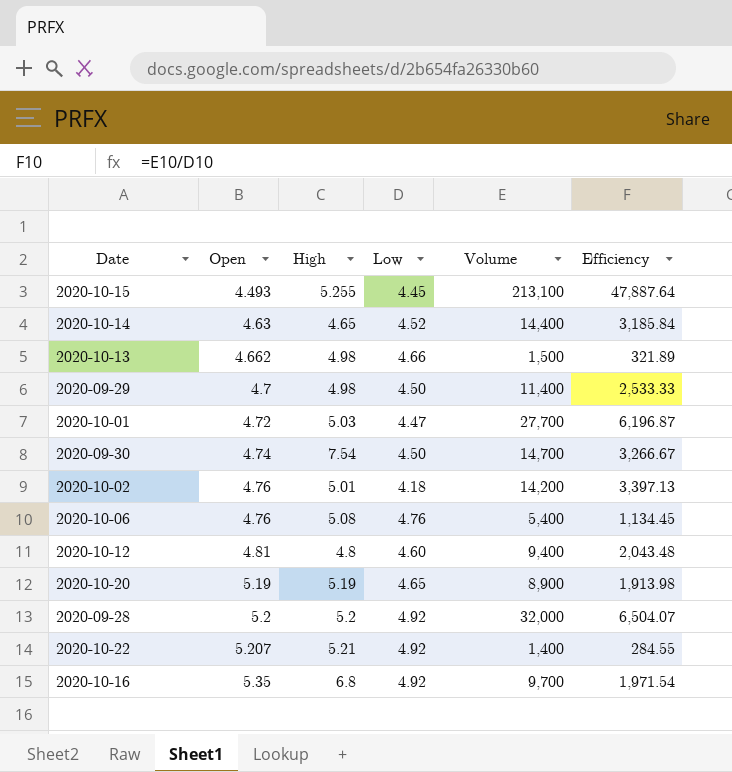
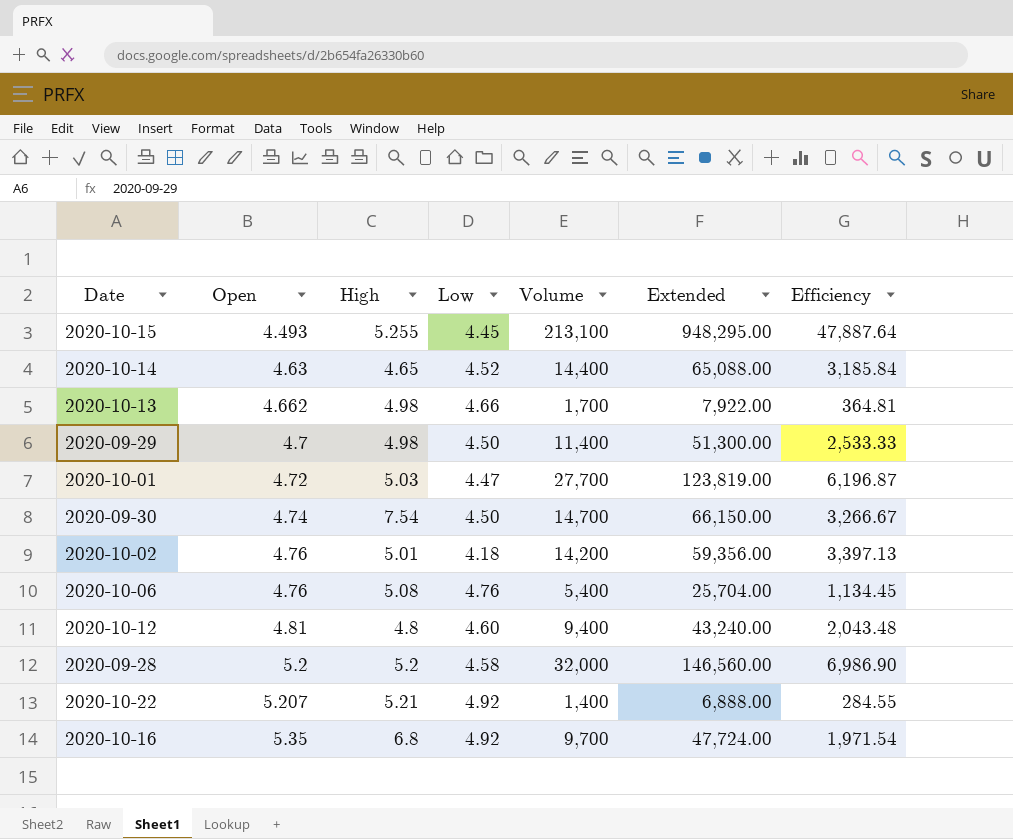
column Extended | formula: none -> [Low] * [Volume]
row 2020-10-20: 5.19 | 5.19 | 4.65 | 8,900 | 1,913.98 -> none
2020-10-13 | Volume: 1,500 -> 1,700
2020-10-13 | Efficiency: 321.89 -> 364.81
2020-09-28 | Low: 4.92 -> 4.58
2020-09-28 | Efficiency: 6,504.07 -> 6,986.90

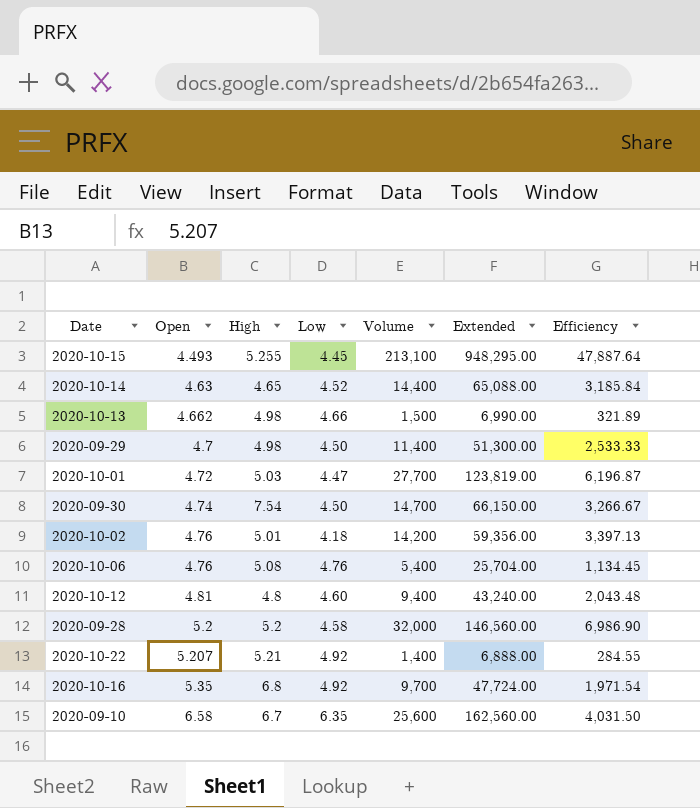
2020-10-13 | Volume: 1,700 -> 1,500
2020-10-13 | Extended: 7,922.00 -> 6,990.00
2020-10-13 | Efficiency: 364.81 -> 321.89
row 2020-09-10: none -> 6.58 | 6.7 | 6.35 | 25,600 | 162,560.00 | 4,031.50

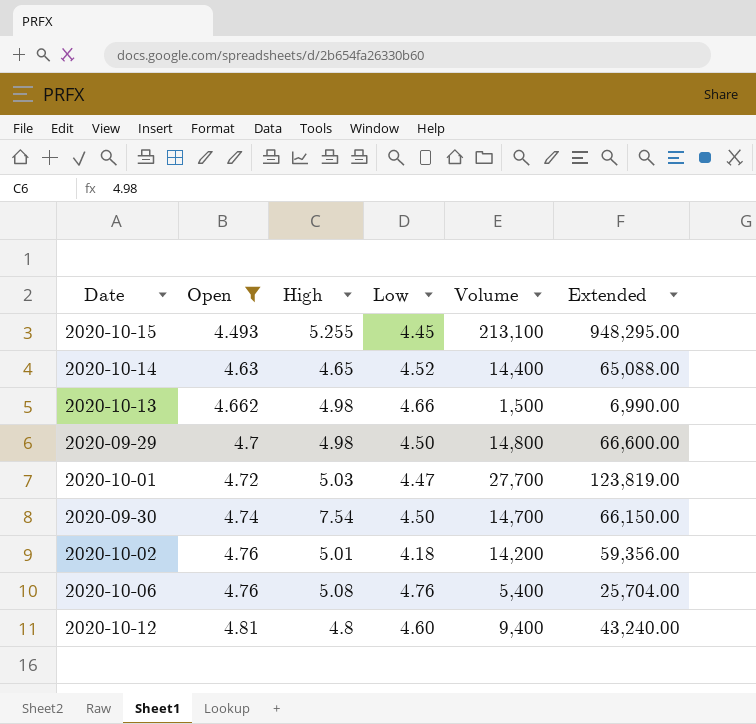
filter: none -> Open <= 4.81
column Efficiency | formula: [Volume] / [Low] -> none
2020-09-29 | Volume: 11,400 -> 14,800
2020-09-29 | Extended: 51,300.00 -> 66,600.00

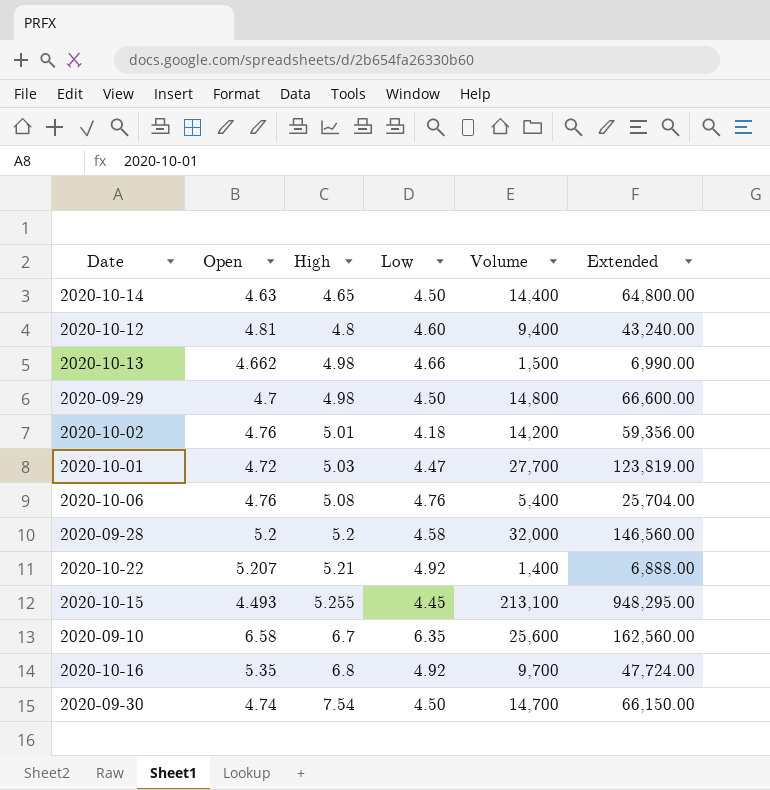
filter: Open <= 4.81 -> none
row order: Open ascending -> High ascending
2020-10-14 | Low: 4.52 -> 4.50
2020-10-14 | Extended: 65,088.00 -> 64,800.00

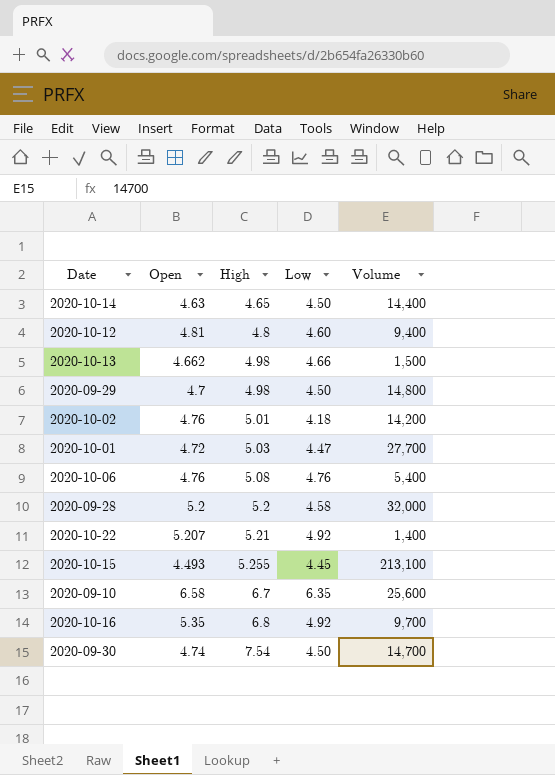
column Extended | formula: [Low] * [Volume] -> none

